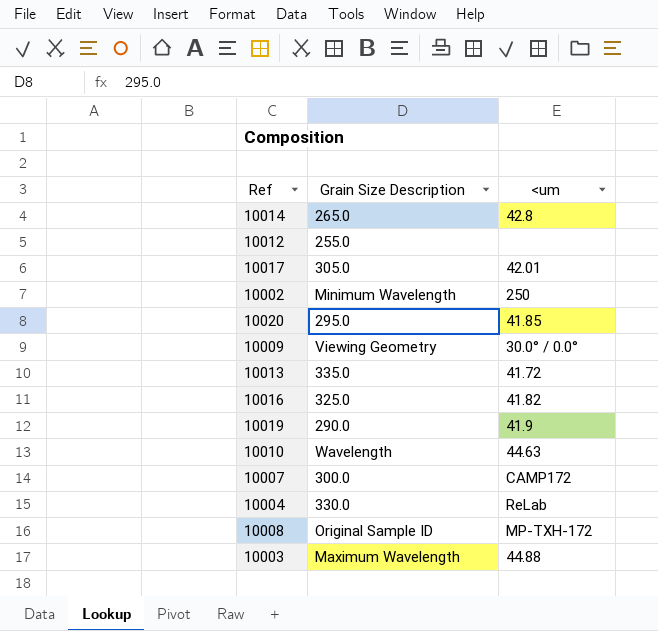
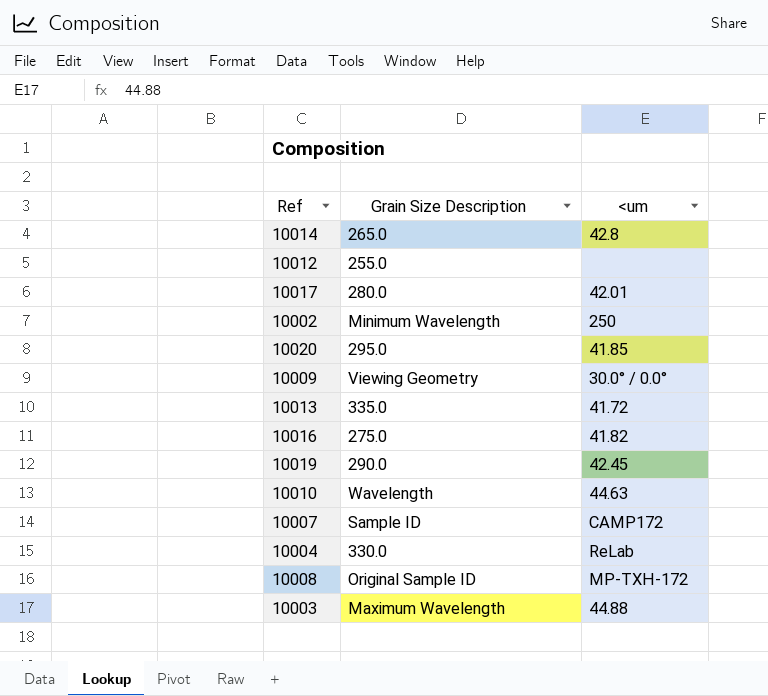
10017 | Grain Size Description: 305.0 -> 280.0
10016 | Grain Size Description: 325.0 -> 275.0
10019 | <um: 41.9 -> 42.45
10007 | Grain Size Description: 300.0 -> Sample ID

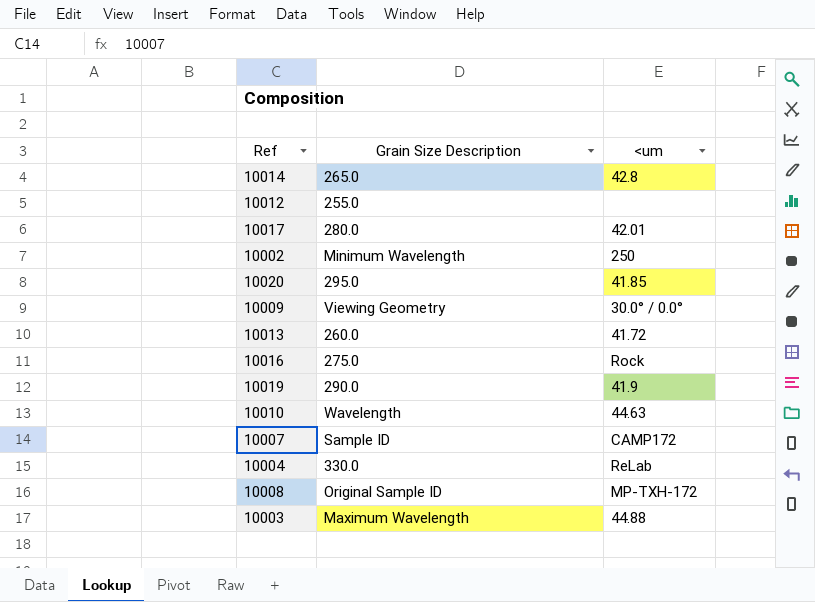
10013 | Grain Size Description: 335.0 -> 260.0
10016 | <um: 41.82 -> Rock
10019 | <um: 42.45 -> 41.9

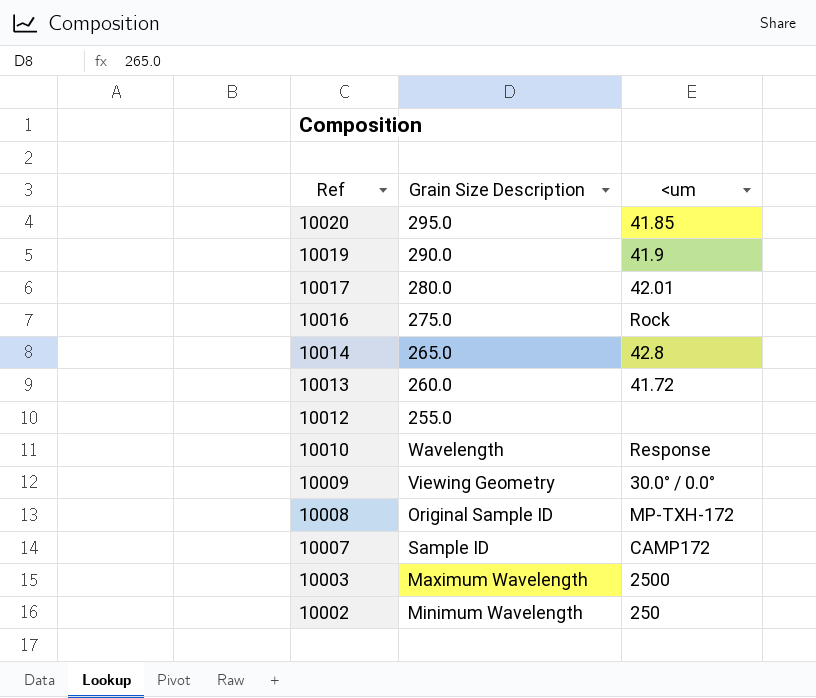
row order: none -> Ref descending
row 10004: 330.0 | ReLab -> none
10010 | <um: 44.63 -> Response
10003 | <um: 44.88 -> 2500

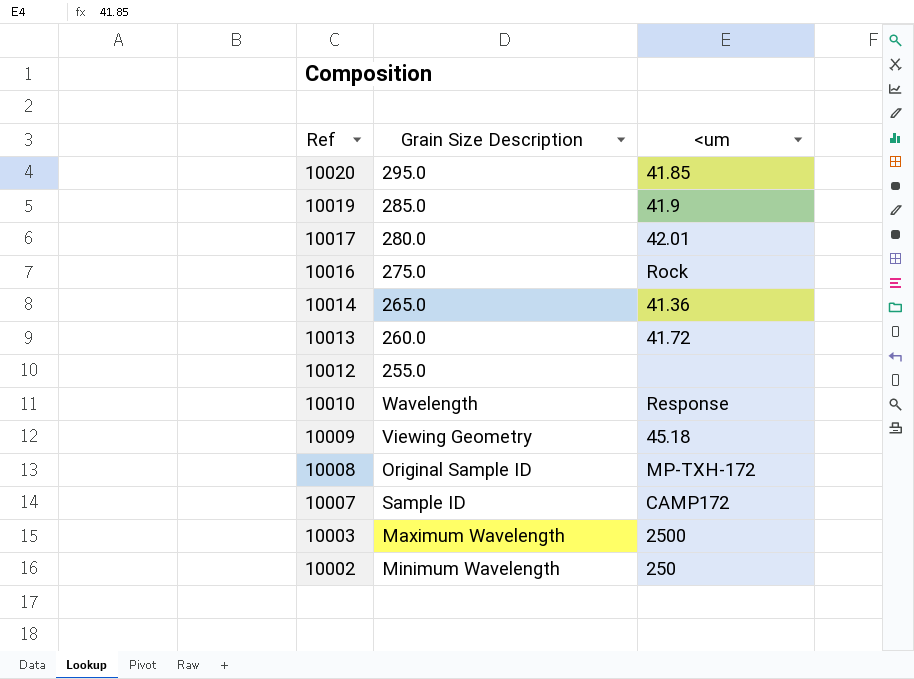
10019 | Grain Size Description: 290.0 -> 285.0
10014 | <um: 42.8 -> 41.36
10009 | <um: 30.0° / 0.0° -> 45.18

